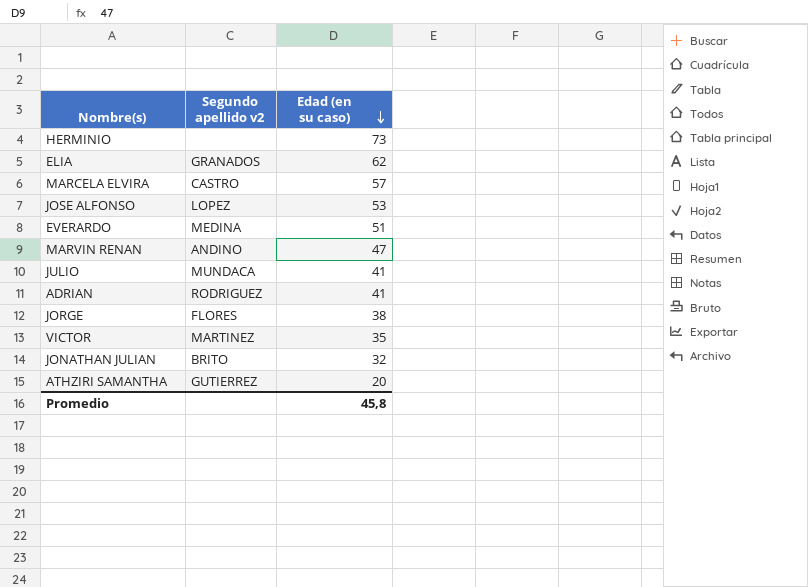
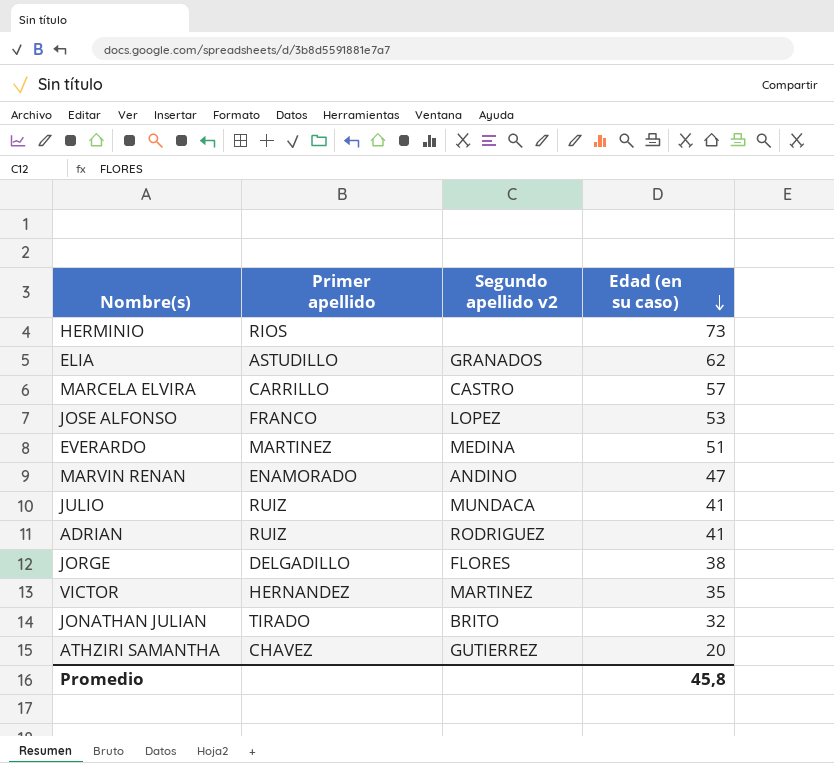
column Primer apellido | position: none -> 2

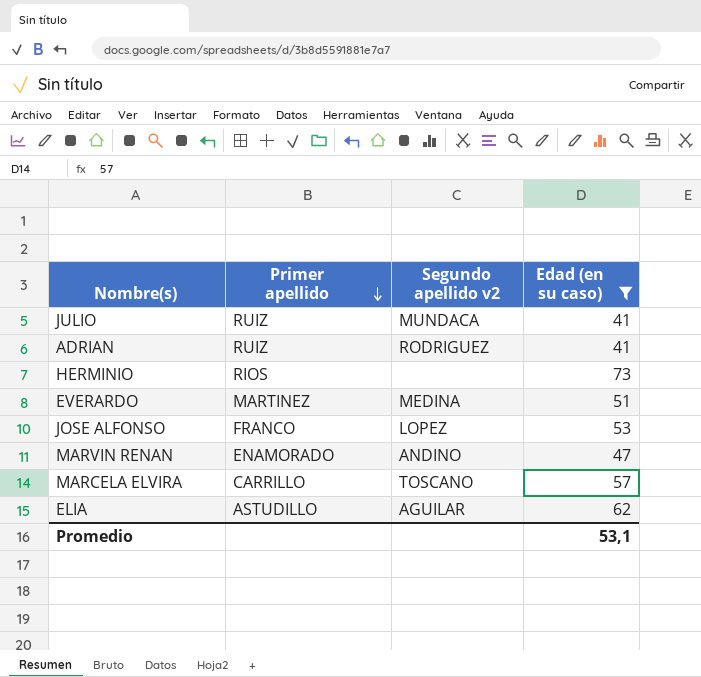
filter: none -> Edad (en su caso) >= 41
row order: Edad (en su caso) descending -> Primer apellido descending
MARCELA ELVIRA | Segundo apellido v2: CASTRO -> TOSCANO
ELIA | Segundo apellido v2: GRANADOS -> AGUILAR
Promedio | Edad (en su caso): 45,8 -> 53,1

